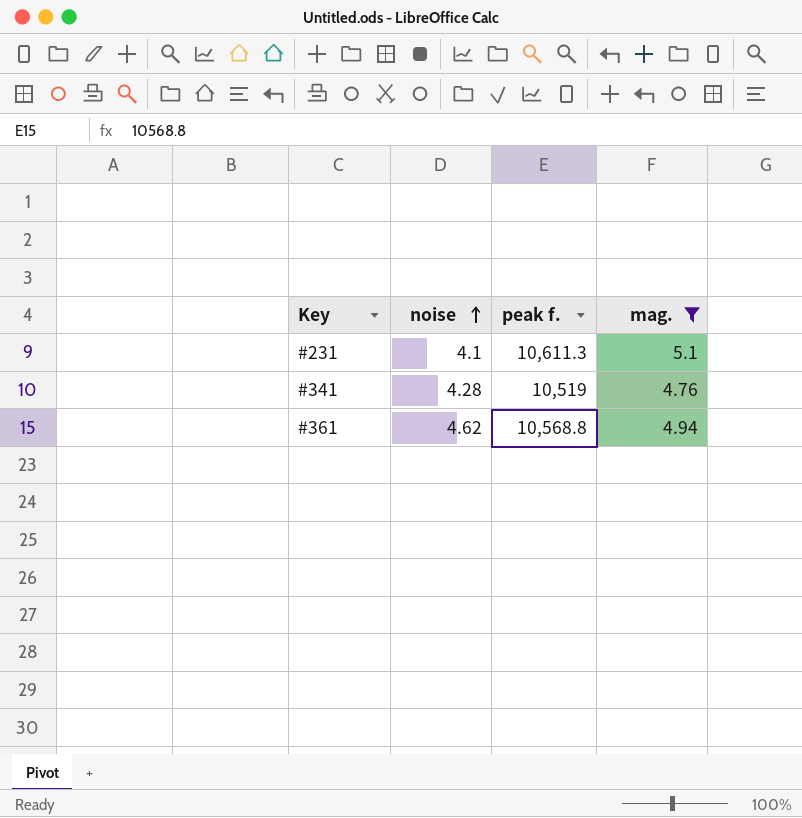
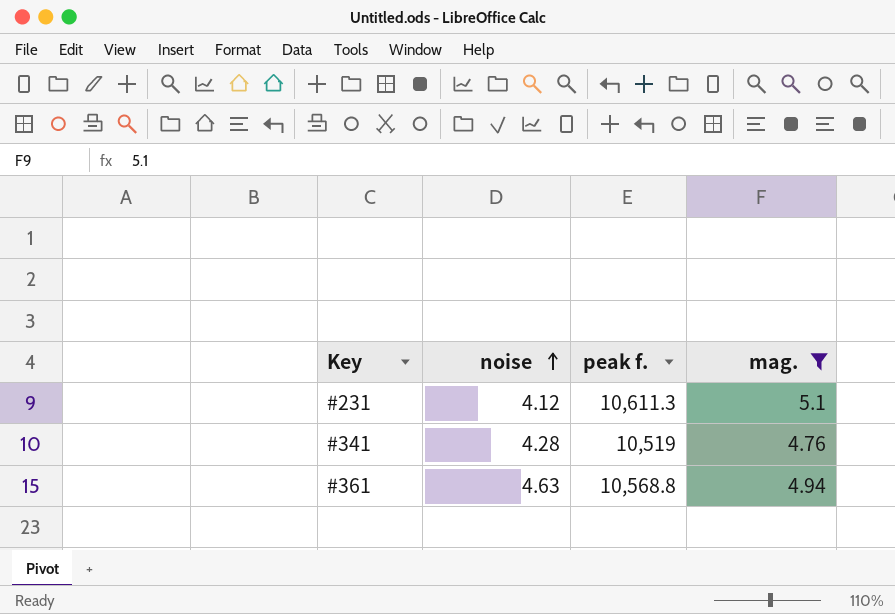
#231 | noise: 4.1 -> 4.12
#361 | noise: 4.62 -> 4.63

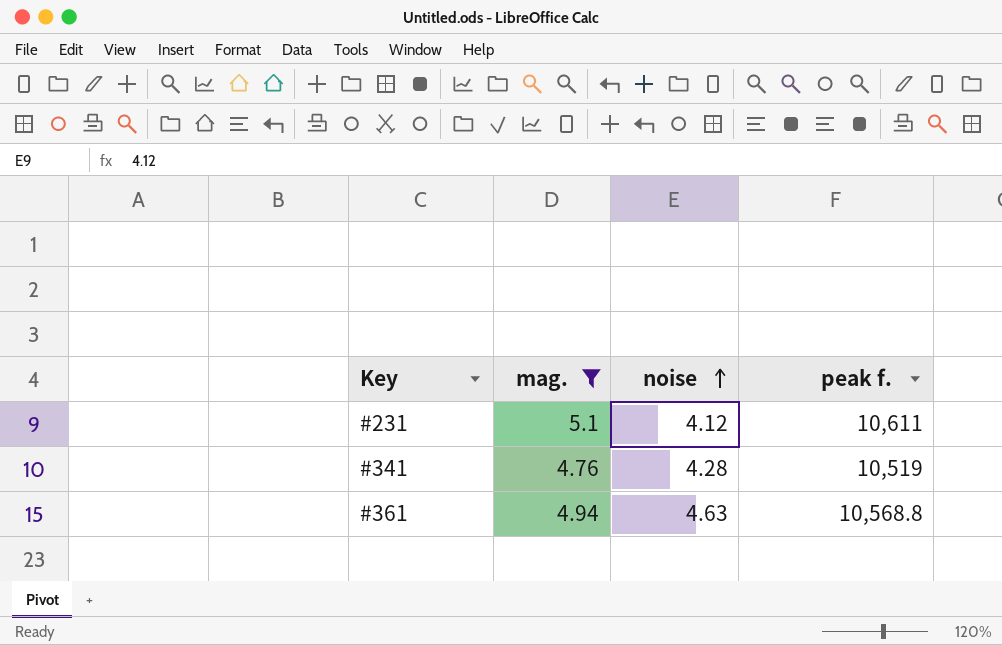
column mag. | position: 4 -> 2
#231 | peak f.: 10,611.3 -> 10,611

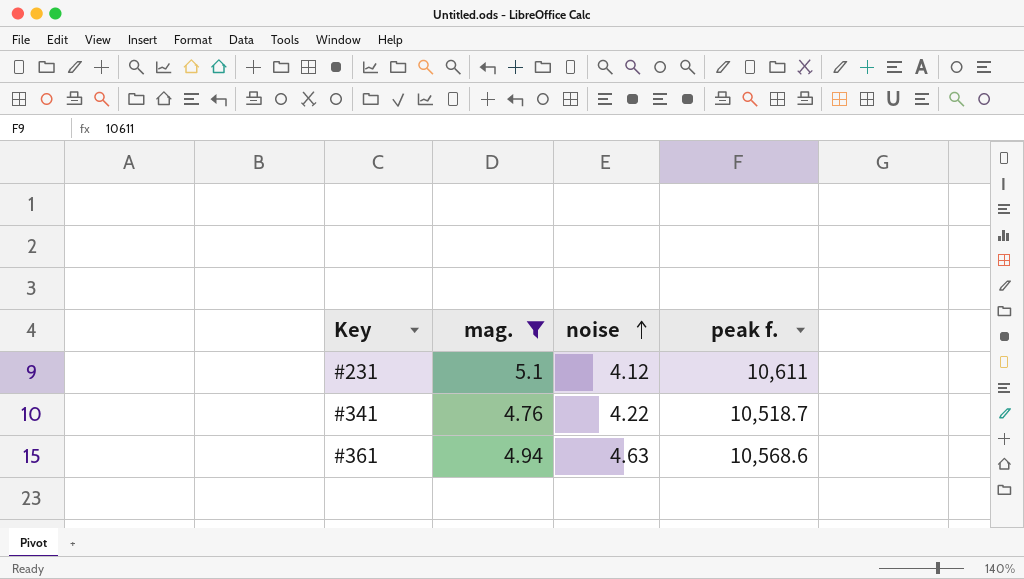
#341 | noise: 4.28 -> 4.22
#341 | peak f.: 10,519 -> 10,518.7
#361 | peak f.: 10,568.8 -> 10,568.6

